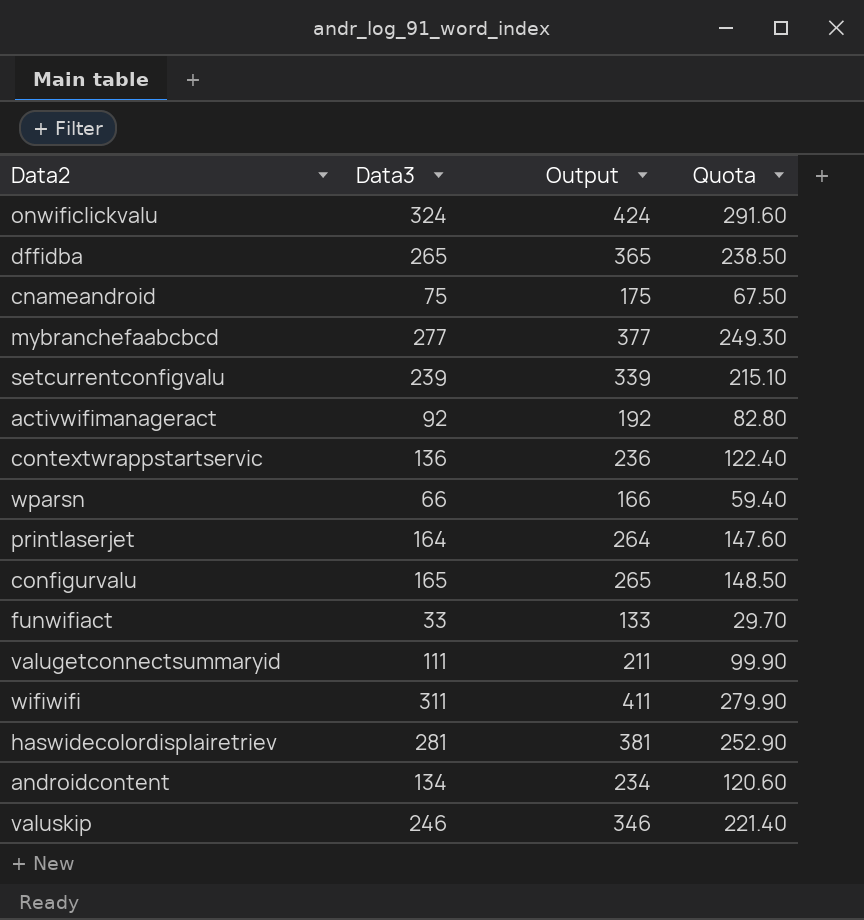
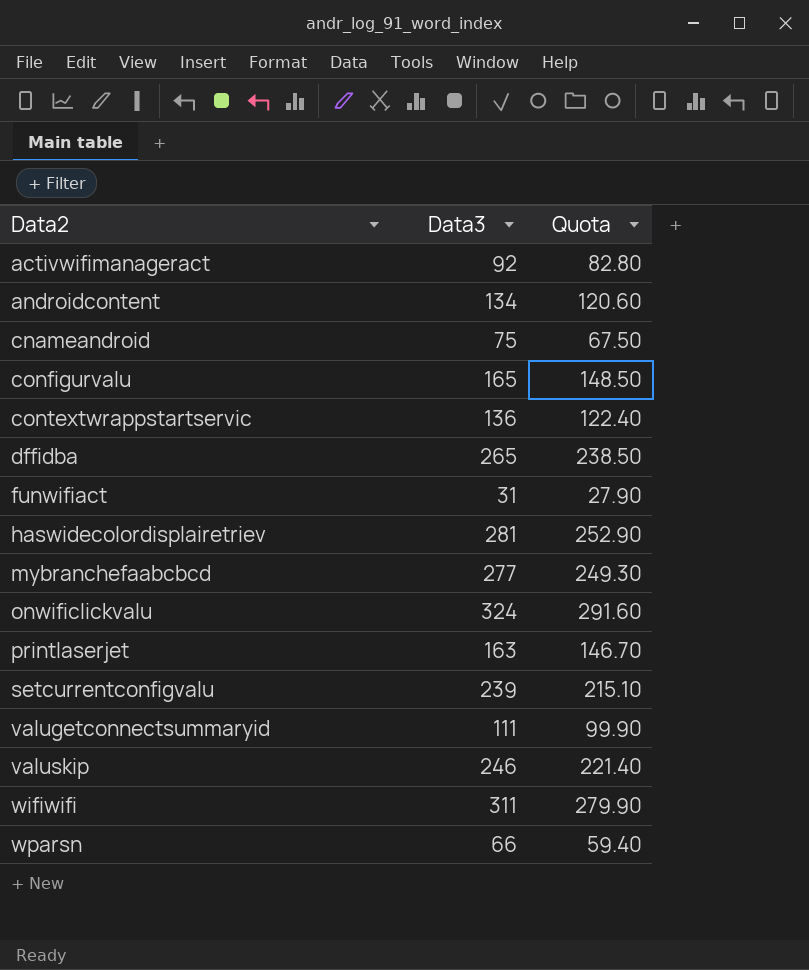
row order: none -> Data2 ascending
column Output | formula: [Data3] + 100 -> none
funwifiact | Data3: 33 -> 31
funwifiact | Quota: 29.70 -> 27.90
printlaserjet | Data3: 164 -> 163
printlaserjet | Quota: 147.60 -> 146.70

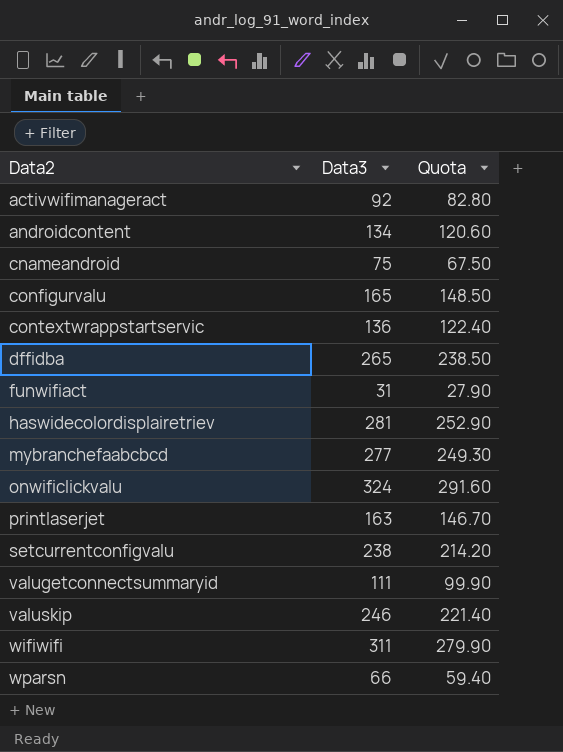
setcurrentconfigvalu | Data3: 239 -> 238
setcurrentconfigvalu | Quota: 215.10 -> 214.20

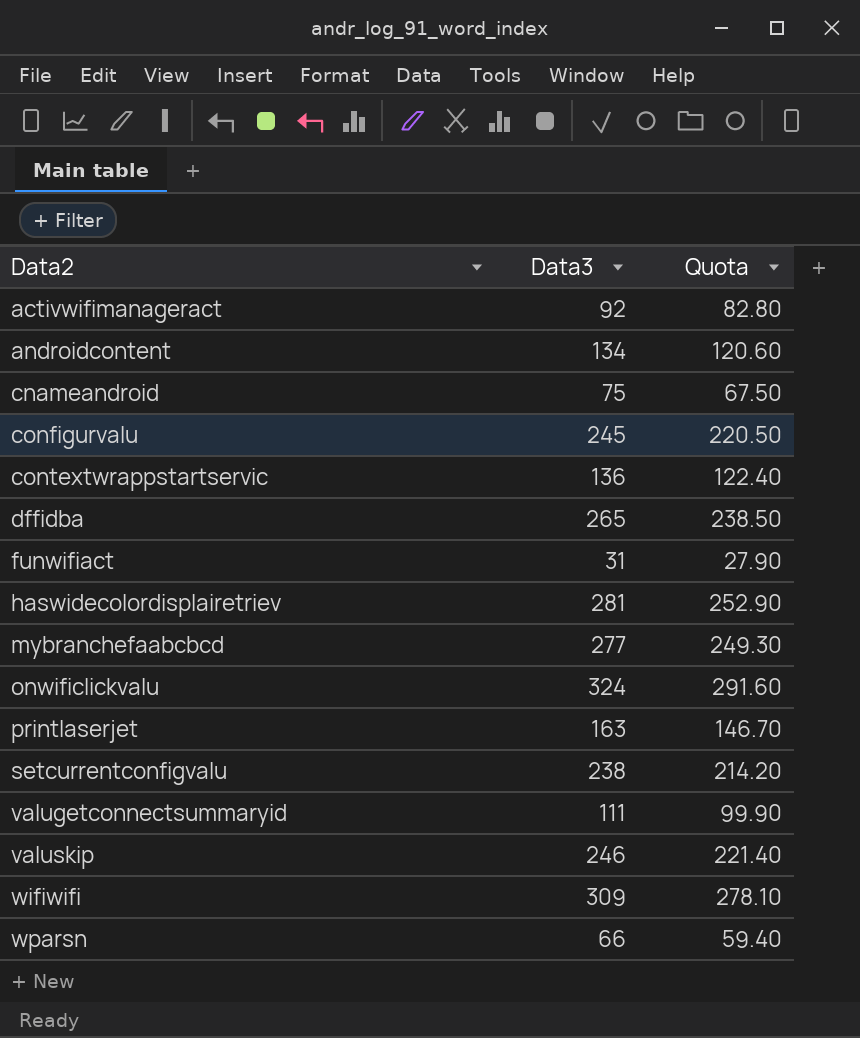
configurvalu | Data3: 165 -> 245
configurvalu | Quota: 148.50 -> 220.50
wifiwifi | Data3: 311 -> 309
wifiwifi | Quota: 279.90 -> 278.10

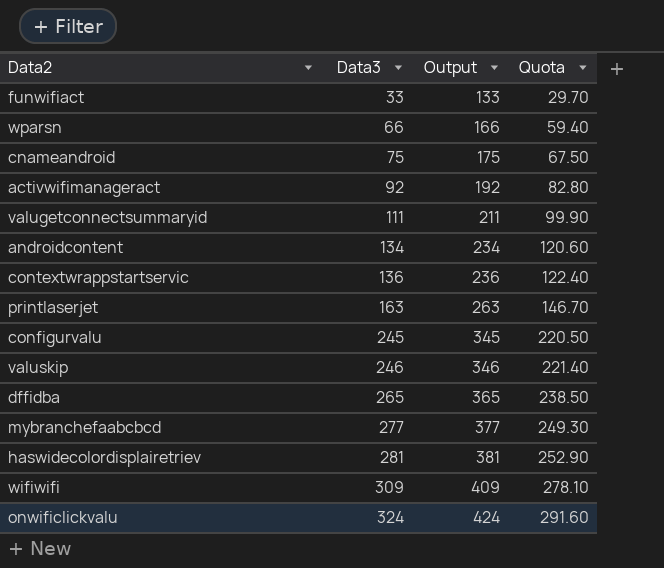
row order: Data2 ascending -> Data3 ascending
column Output | formula: none -> [Data3] + 100
row setcurrentconfigvalu: 238 | 214.20 -> none
funwifiact | Data3: 31 -> 33
funwifiact | Quota: 27.90 -> 29.70

